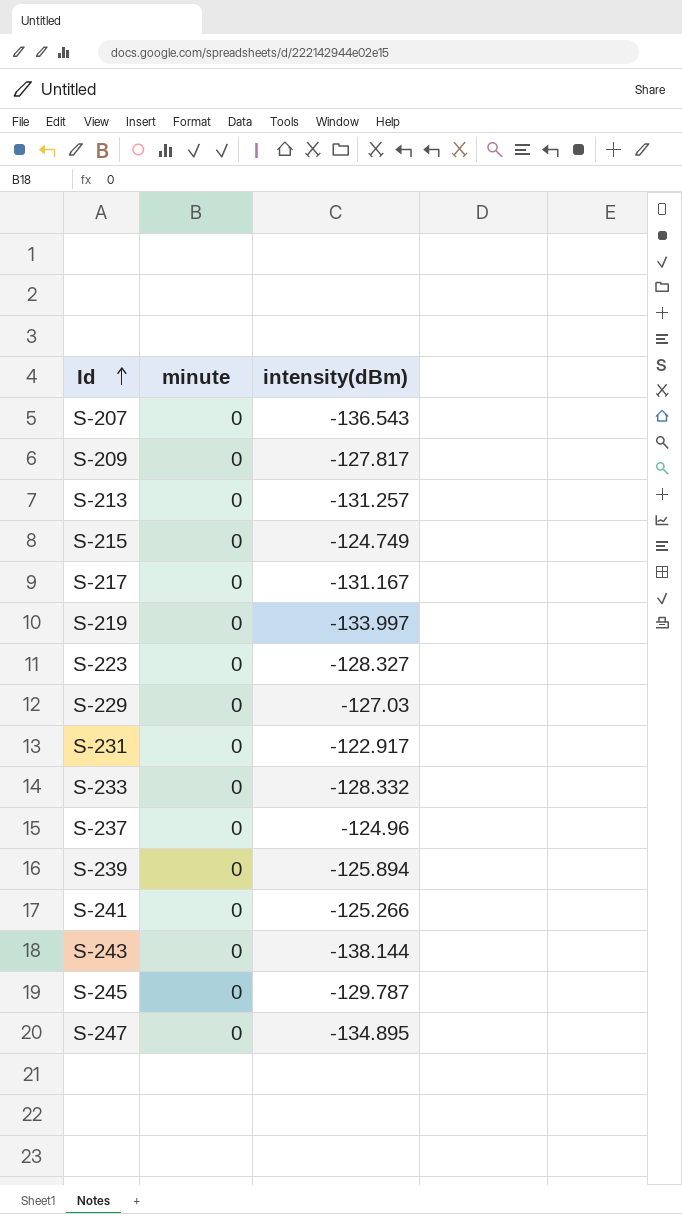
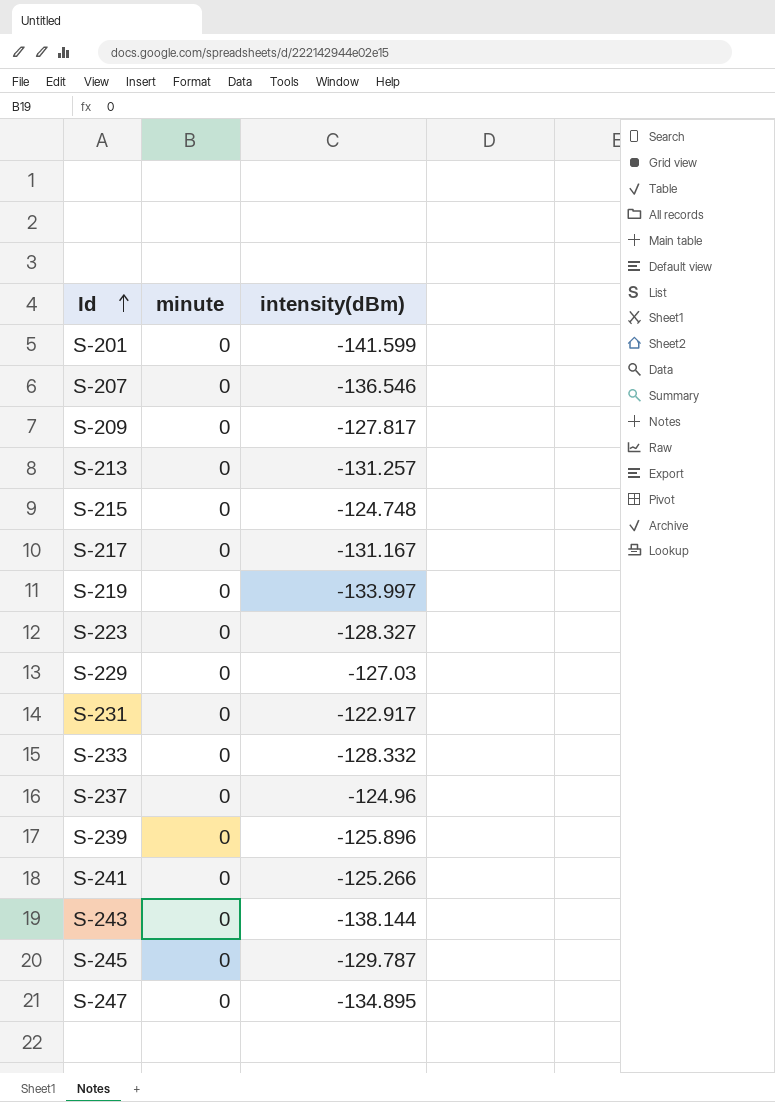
row S-201: none -> 0 | -141.599
S-207 | intensity(dBm): -136.543 -> -136.546
S-215 | intensity(dBm): -124.749 -> -124.748
S-239 | intensity(dBm): -125.894 -> -125.896

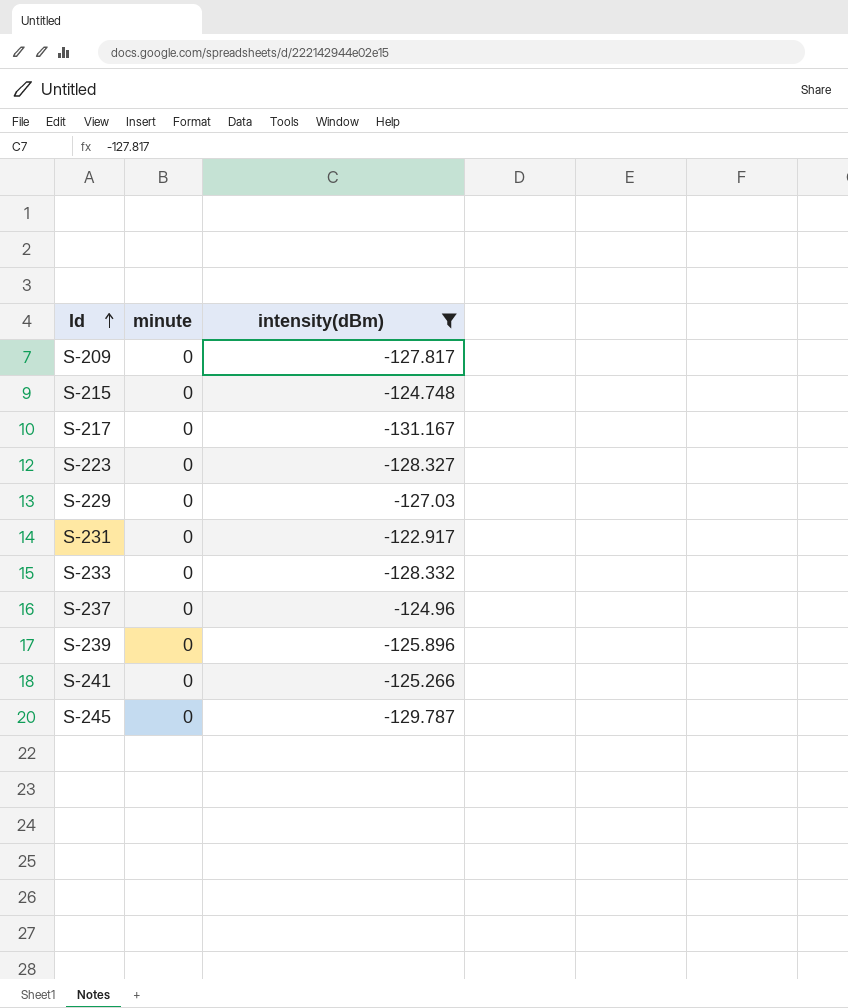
filter: none -> intensity(dBm) >= -131.167

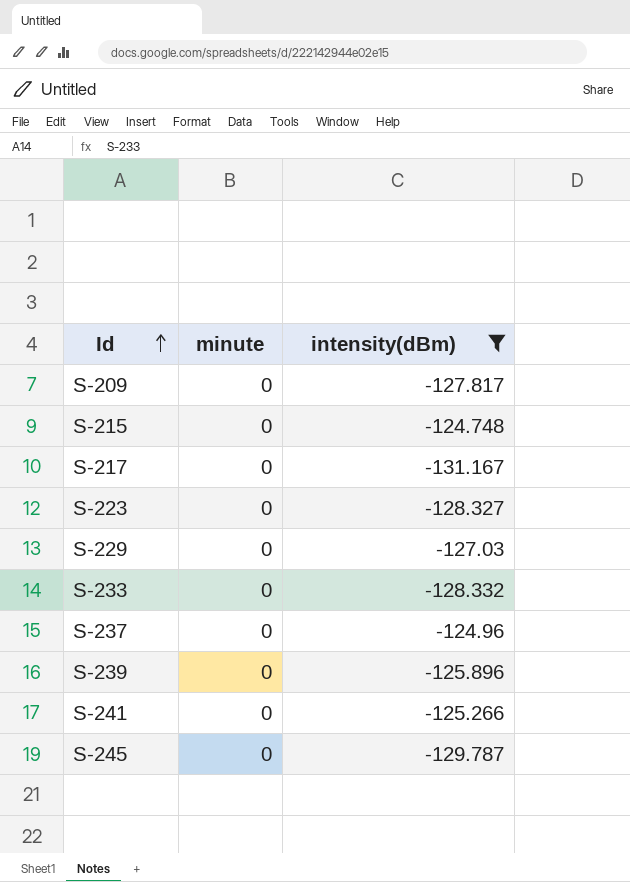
row S-231: 0 | -122.917 -> none

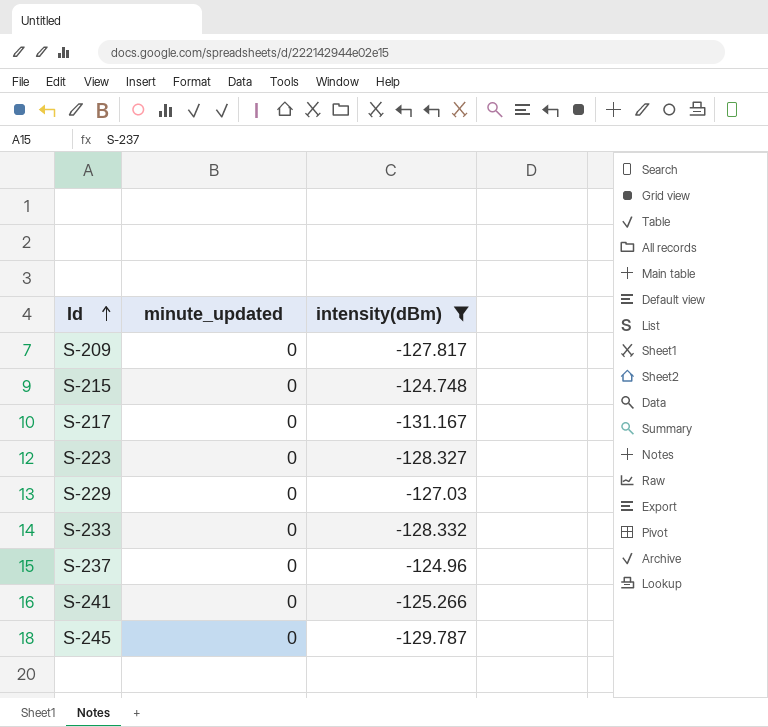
column name: minute -> minute_updated
row S-239: 0 | -125.896 -> none

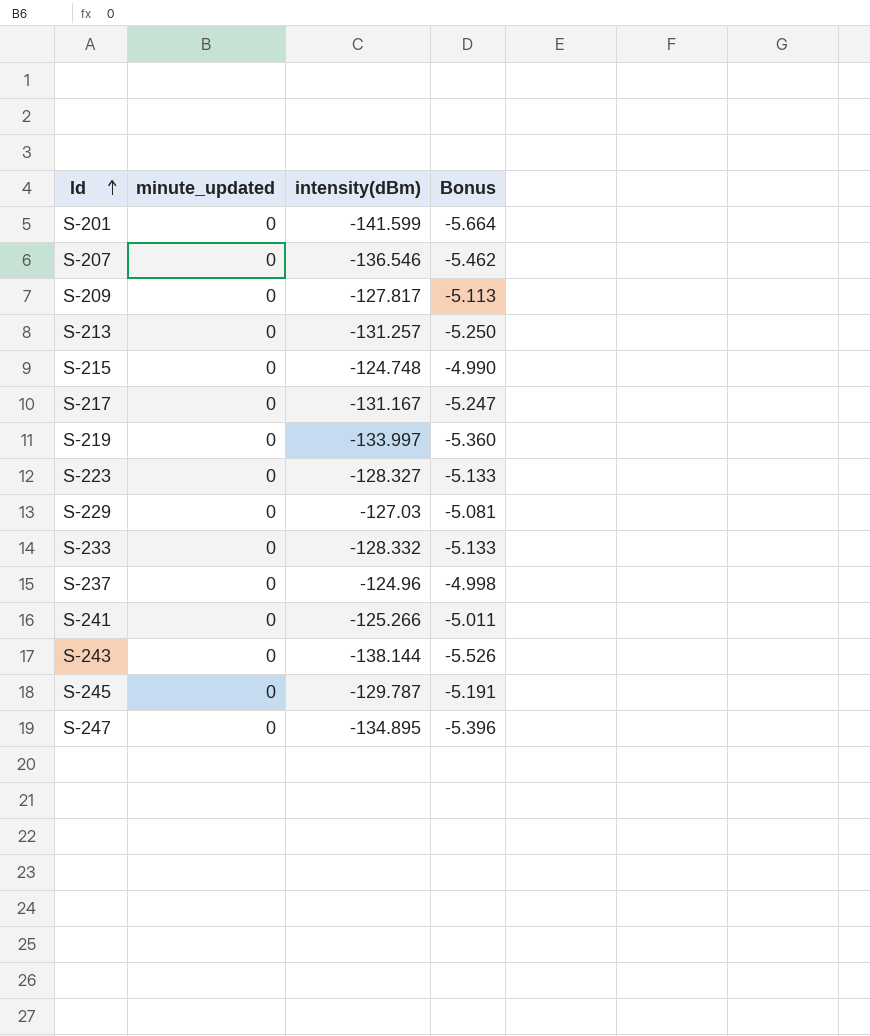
filter: intensity(dBm) >= -131.167 -> none
column Bonus | formula: none -> [intensity(dBm)] * 0.04

